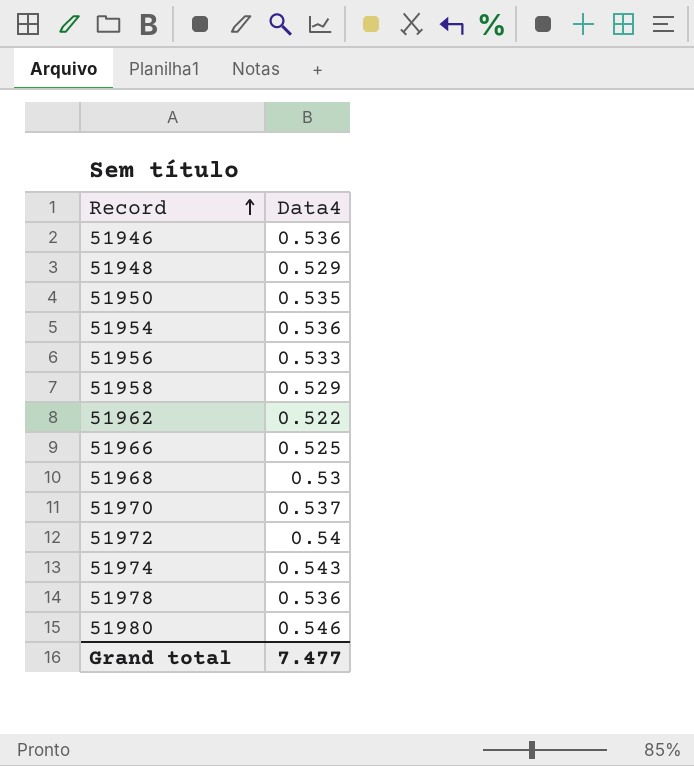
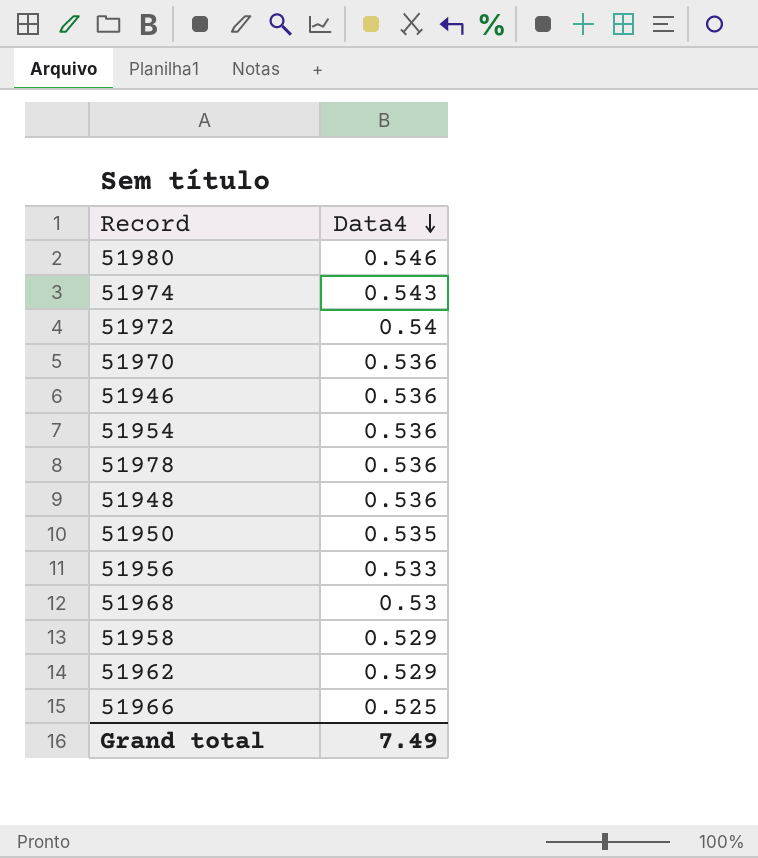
row order: Record ascending -> Data4 descending
51970 | Data4: 0.537 -> 0.536
51948 | Data4: 0.529 -> 0.536
51962 | Data4: 0.522 -> 0.529
Grand total | Data4: 7.477 -> 7.49

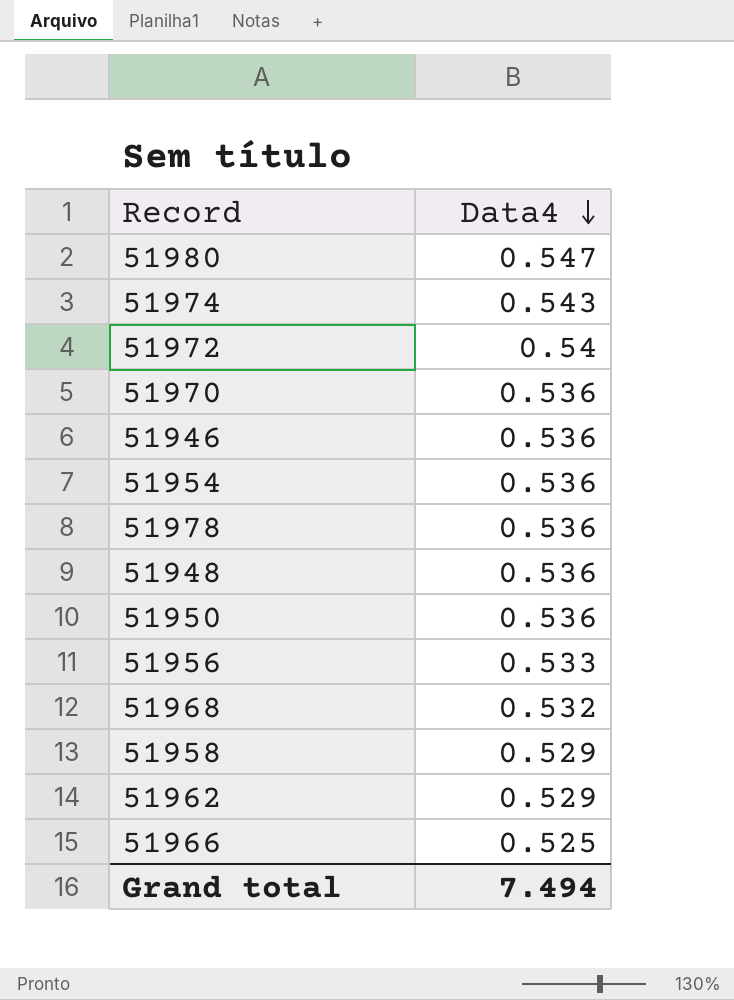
51980 | Data4: 0.546 -> 0.547
51950 | Data4: 0.535 -> 0.536
51968 | Data4: 0.53 -> 0.532
Grand total | Data4: 7.49 -> 7.494

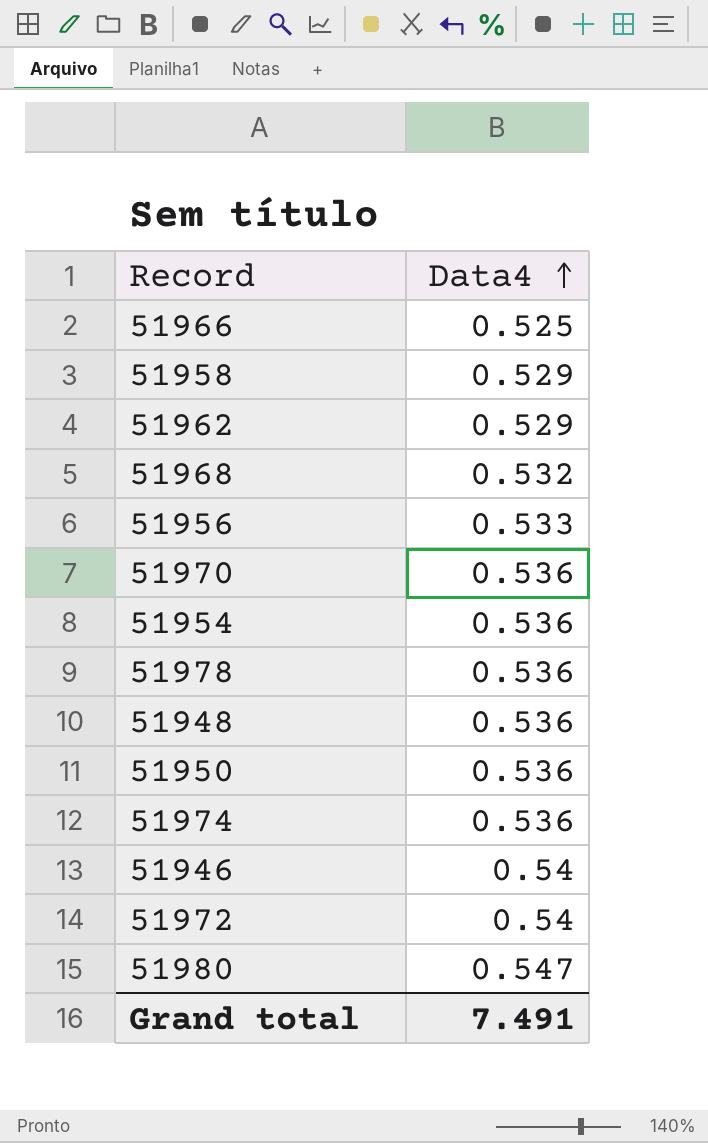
row order: Data4 descending -> Data4 ascending
51974 | Data4: 0.543 -> 0.536
51946 | Data4: 0.536 -> 0.54
Grand total | Data4: 7.494 -> 7.491

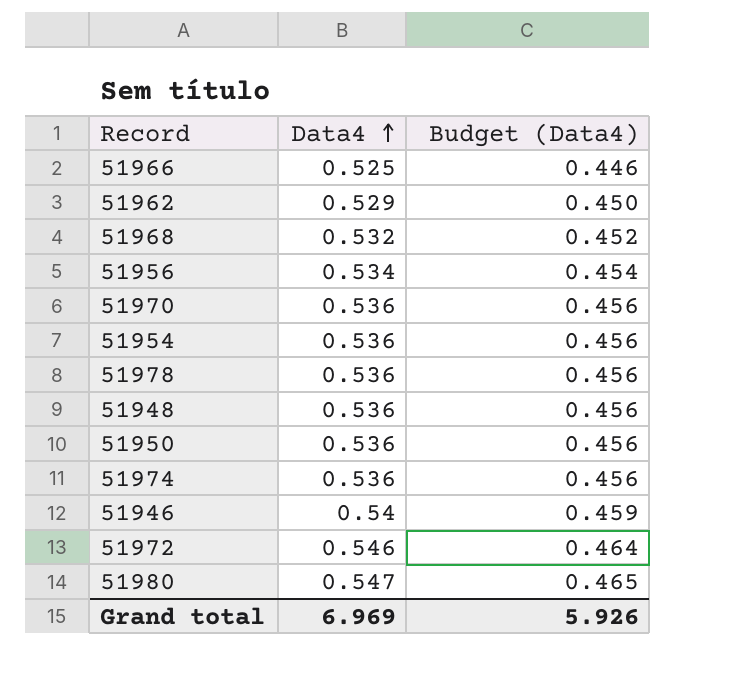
column Budget (Data4) | formula: none -> [Data4] * 0.85
row 51958: 0.529 -> none
51956 | Data4: 0.533 -> 0.534
51972 | Data4: 0.54 -> 0.546
Grand total | Data4: 7.491 -> 6.969

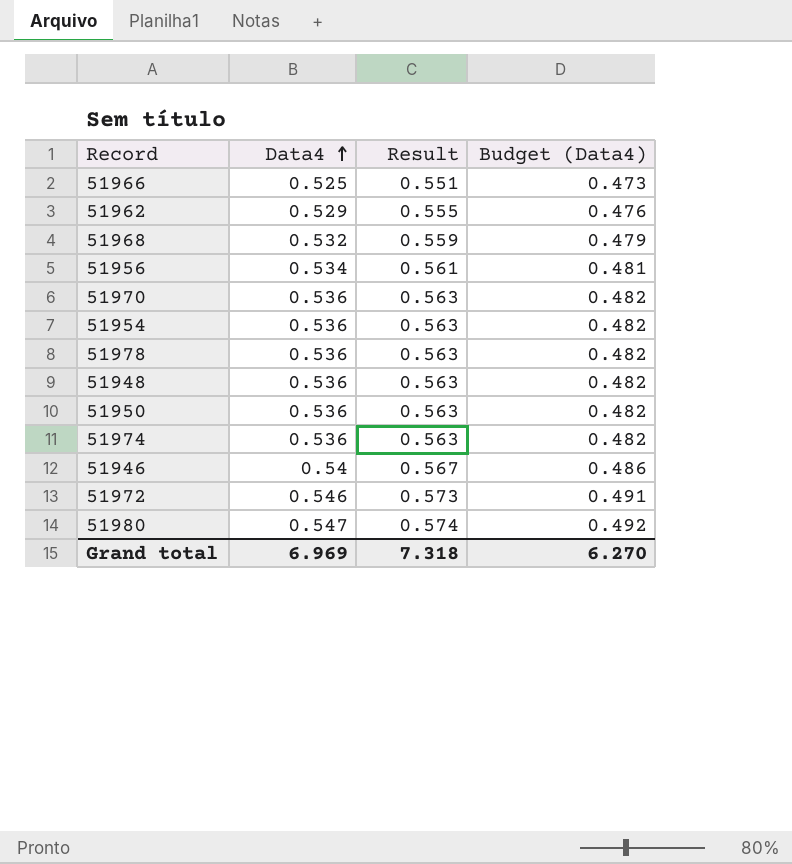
column Result | formula: none -> [Data4] * 1.05
column Budget (Data4) | formula: [Data4] * 0.85 -> [Data4] * 0.9
Grand total | Budget (Data4): 5.926 -> 6.270

